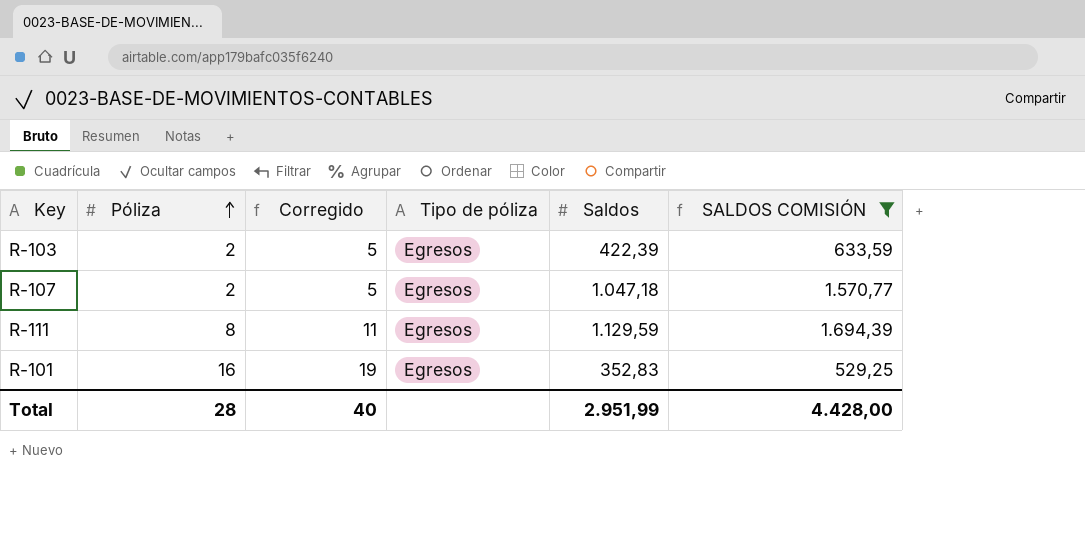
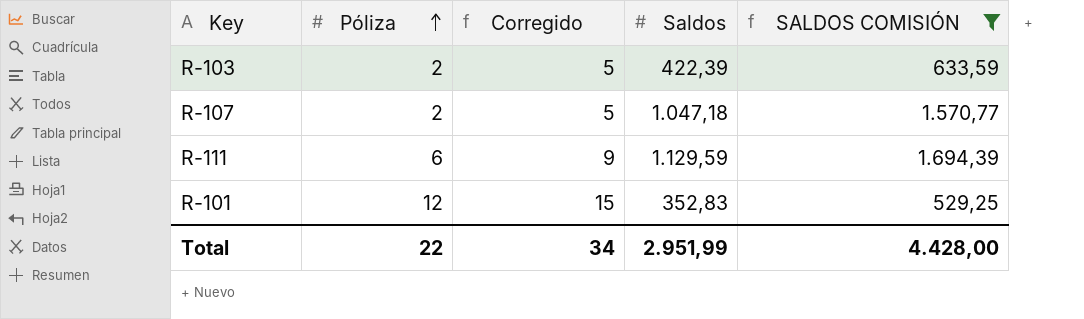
column Tipo de póliza | position: 4 -> none
R-111 | Póliza: 8 -> 6
R-111 | Corregido: 11 -> 9
R-101 | Póliza: 16 -> 12
R-101 | Corregido: 19 -> 15
Total | Póliza: 28 -> 22
Total | Corregido: 40 -> 34

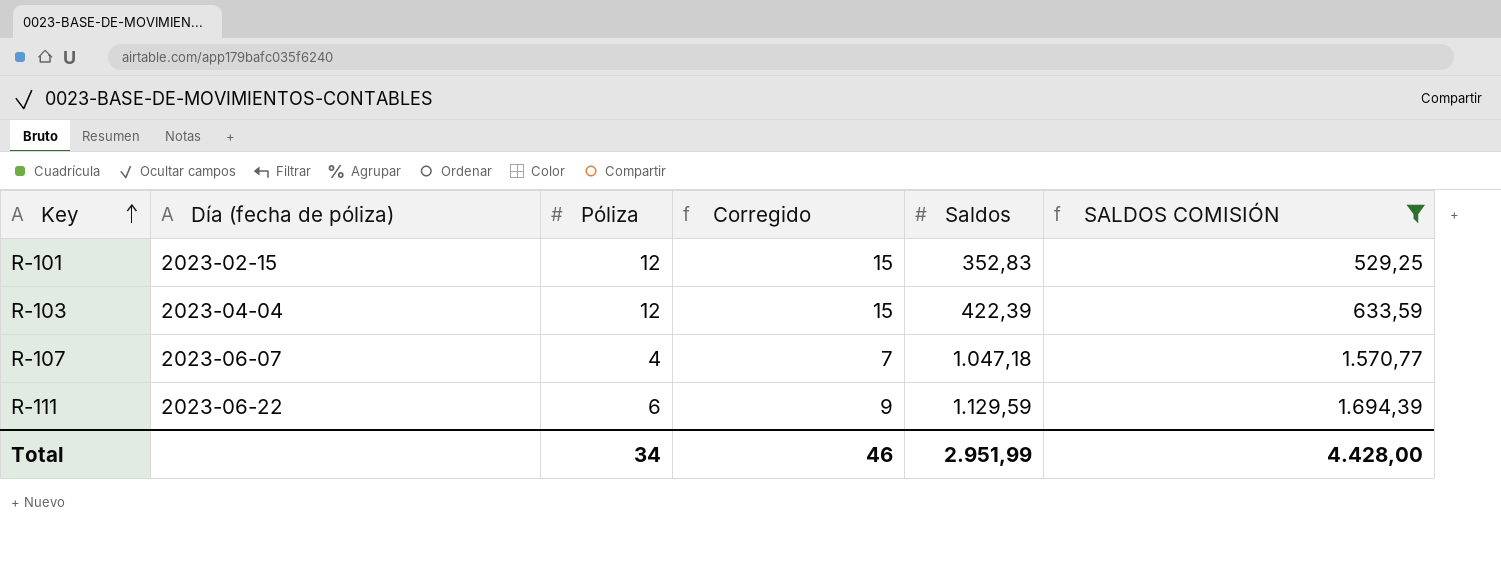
row order: Póliza ascending -> Key ascending
column Día (fecha de póliza) | position: none -> 2
R-103 | Póliza: 2 -> 12
R-103 | Corregido: 5 -> 15
R-107 | Póliza: 2 -> 4
R-107 | Corregido: 5 -> 7
Total | Póliza: 22 -> 34
Total | Corregido: 34 -> 46

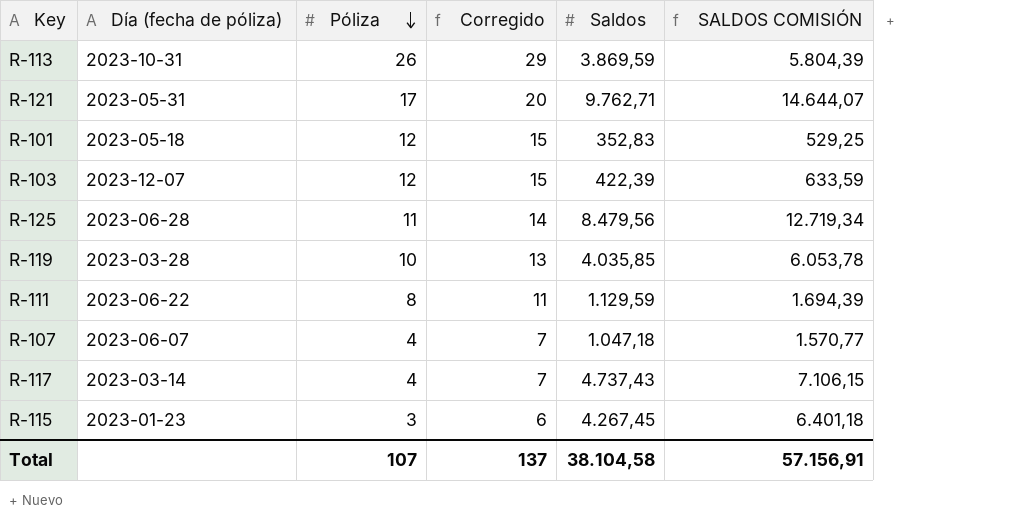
filter: SALDOS COMISIÓN <= 1.694,39 -> none
row order: Key ascending -> Póliza descending
R-101 | Día (fecha de póliza): 2023-02-15 -> 2023-05-18
R-103 | Día (fecha de póliza): 2023-04-04 -> 2023-12-07
R-111 | Póliza: 6 -> 8
R-111 | Corregido: 9 -> 11
Total | Póliza: 34 -> 107
Total | Corregido: 46 -> 137
Total | Saldos: 2.951,99 -> 38.104,58
Total | SALDOS COMISIÓN: 4.428,00 -> 57.156,91

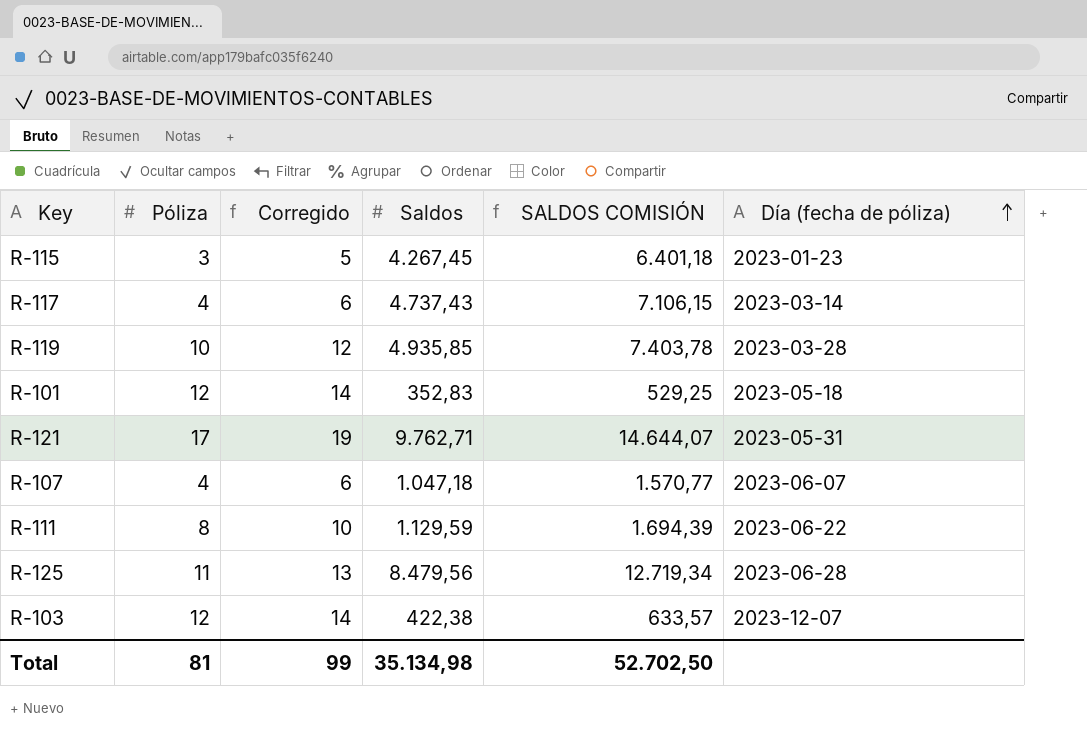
row order: Póliza descending -> Día (fecha de póliza) ascending
column Corregido | formula: [Póliza] + 3 -> [Póliza] + 2
column Día (fecha de póliza) | position: 2 -> 6
row R-113: 2023-10-31 | 26 | 29 | 3.869,59 | 5.804,39 -> none
R-119 | Saldos: 4.035,85 -> 4.935,85
R-119 | SALDOS COMISIÓN: 6.053,78 -> 7.403,78
R-103 | Saldos: 422,39 -> 422,38
R-103 | SALDOS COMISIÓN: 633,59 -> 633,57
Total | Póliza: 107 -> 81
Total | Corregido: 137 -> 99
Total | Saldos: 38.104,58 -> 35.134,98
Total | SALDOS COMISIÓN: 57.156,91 -> 52.702,50

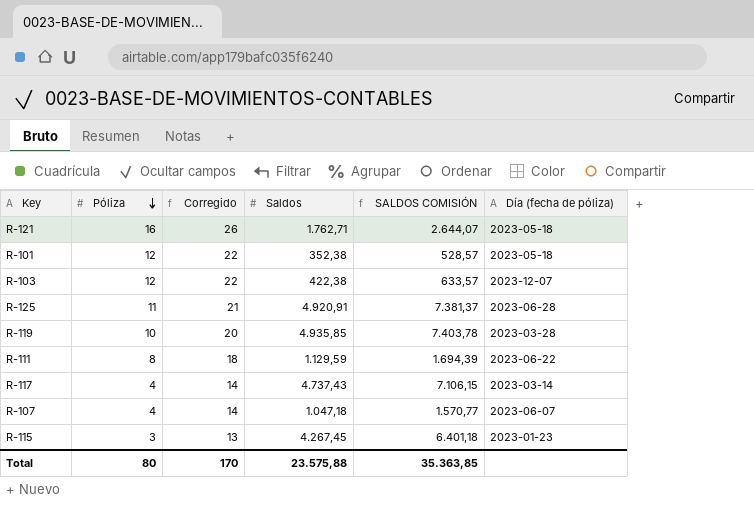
row order: Día (fecha de póliza) ascending -> Póliza descending
column Corregido | formula: [Póliza] + 2 -> [Póliza] + 10
R-121 | Póliza: 17 -> 16
R-121 | Saldos: 9.762,71 -> 1.762,71
R-121 | SALDOS COMISIÓN: 14.644,07 -> 2.644,07
R-121 | Día (fecha de póliza): 2023-05-31 -> 2023-05-18
R-101 | Saldos: 352,83 -> 352,38
R-101 | SALDOS COMISIÓN: 529,25 -> 528,57
R-125 | Saldos: 8.479,56 -> 4.920,91
R-125 | SALDOS COMISIÓN: 12.719,34 -> 7.381,37
Total | Póliza: 81 -> 80
Total | Corregido: 99 -> 170
Total | Saldos: 35.134,98 -> 23.575,88
Total | SALDOS COMISIÓN: 52.702,50 -> 35.363,85

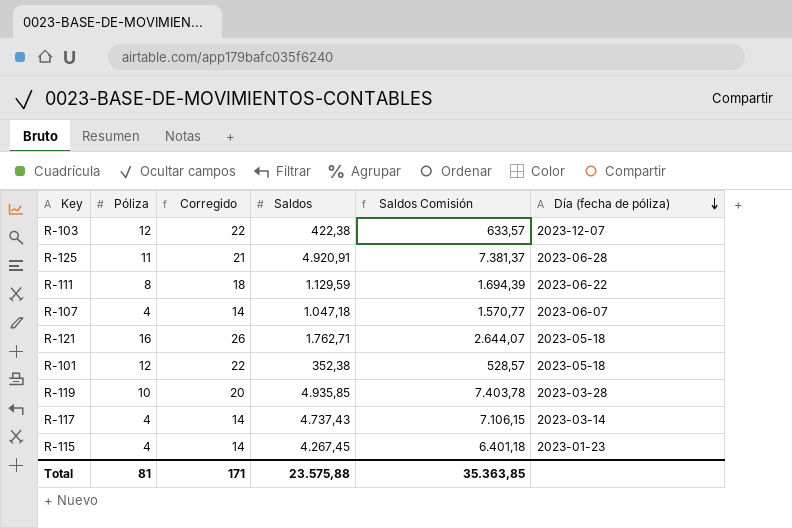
row order: Póliza descending -> Día (fecha de póliza) descending
column name: SALDOS COMISIÓN -> Saldos Comisión
R-115 | Póliza: 3 -> 4
R-115 | Corregido: 13 -> 14
Total | Póliza: 80 -> 81
Total | Corregido: 170 -> 171

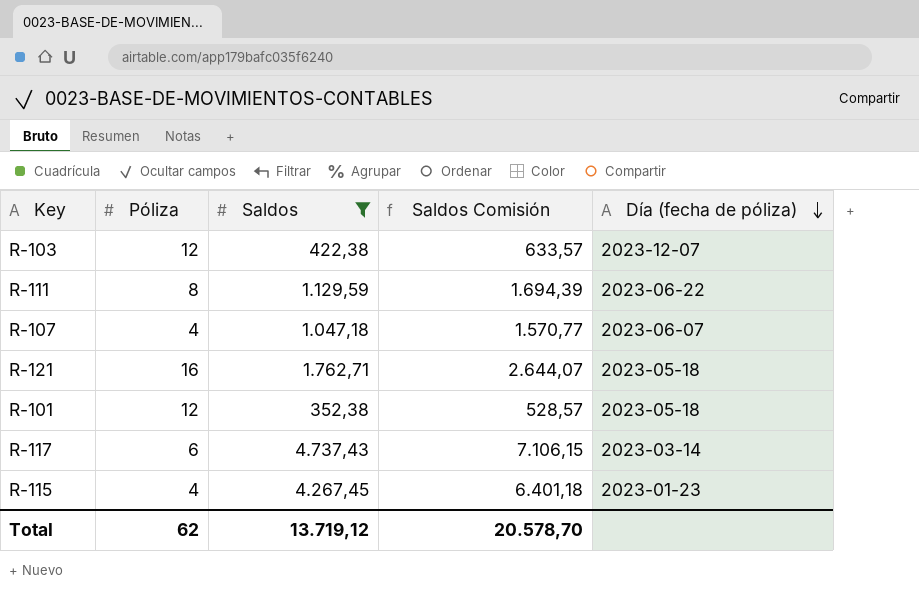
filter: none -> Saldos <= 4.737,43
column Corregido | formula: [Póliza] + 10 -> none
R-117 | Póliza: 4 -> 6
Total | Póliza: 81 -> 62
Total | Saldos: 23.575,88 -> 13.719,12
Total | Saldos Comisión: 35.363,85 -> 20.578,70

